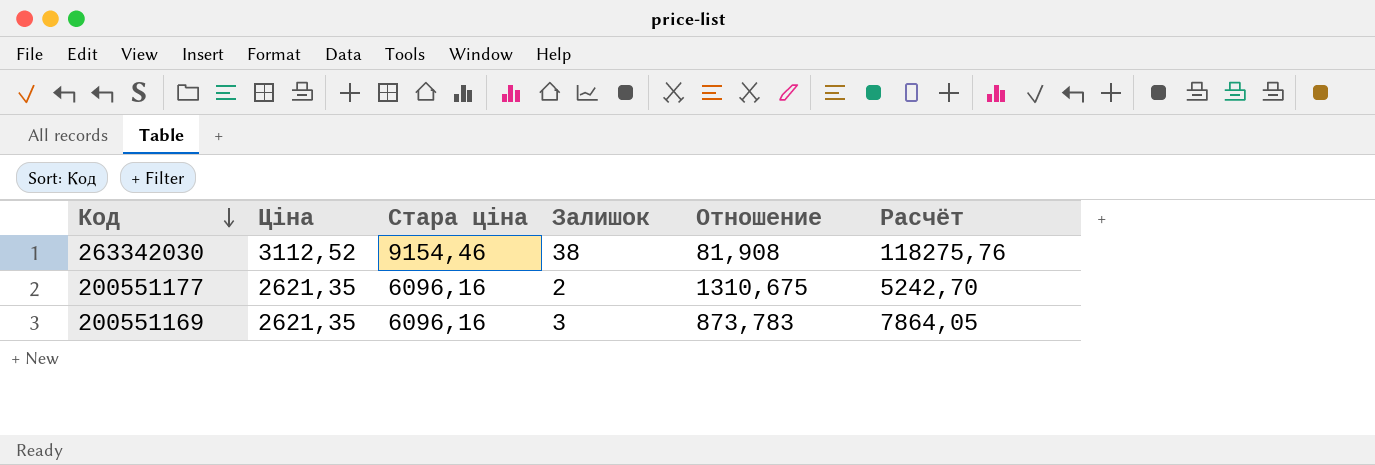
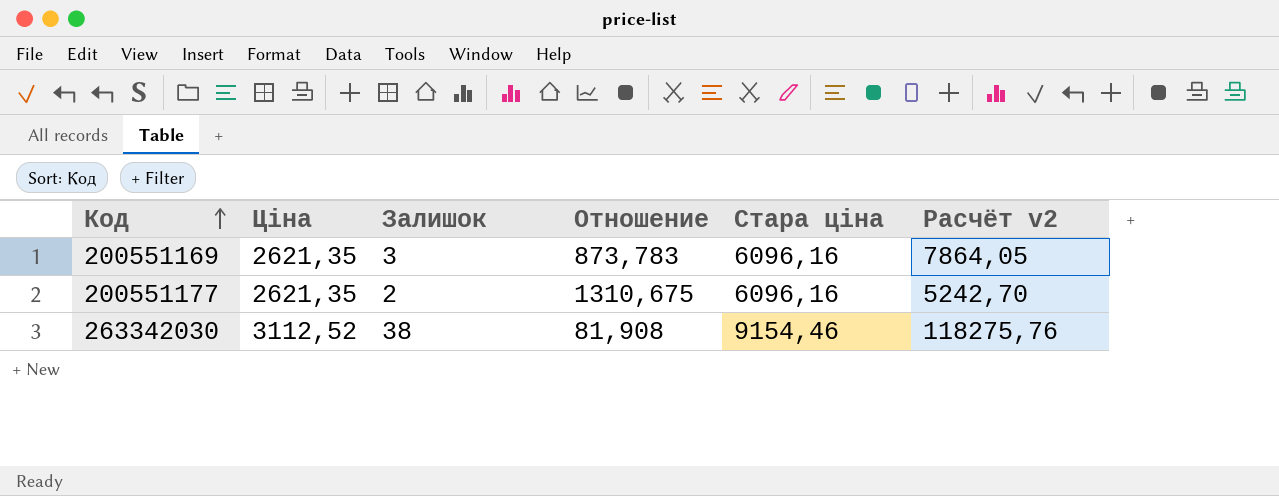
row order: Код descending -> Код ascending
column Стара ціна | position: 3 -> 5
column name: Расчёт -> Расчёт v2

